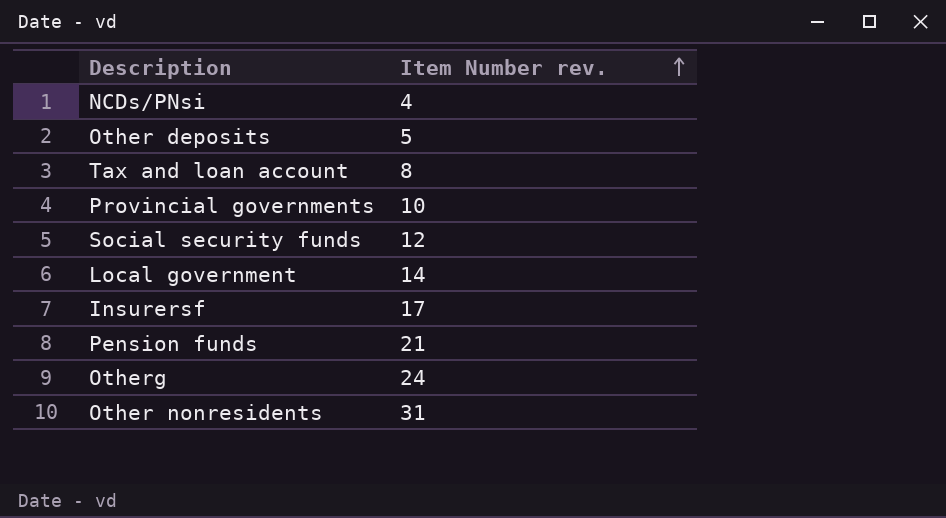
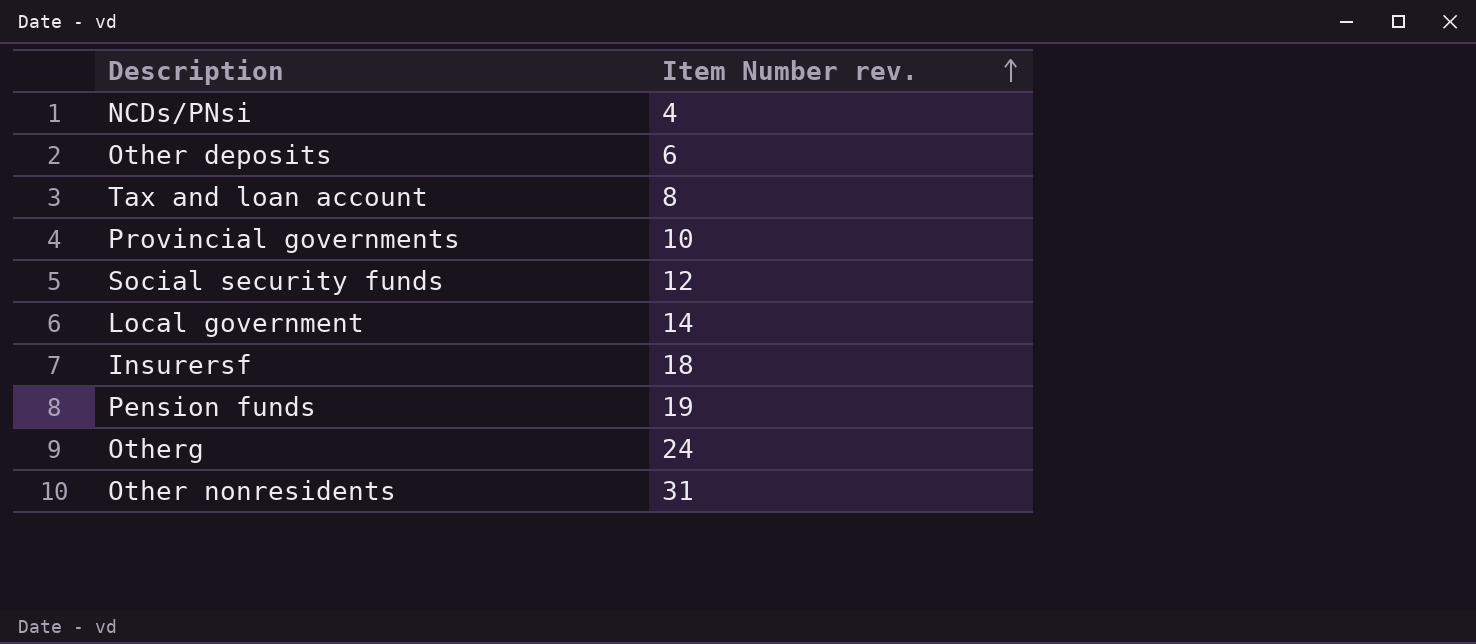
Other deposits | Item Number rev.: 5 -> 6
Insurersf | Item Number rev.: 17 -> 18
Pension funds | Item Number rev.: 21 -> 19

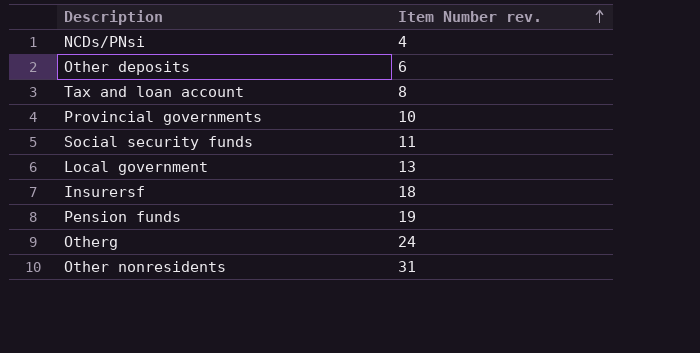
Social security funds | Item Number rev.: 12 -> 11
Local government | Item Number rev.: 14 -> 13

